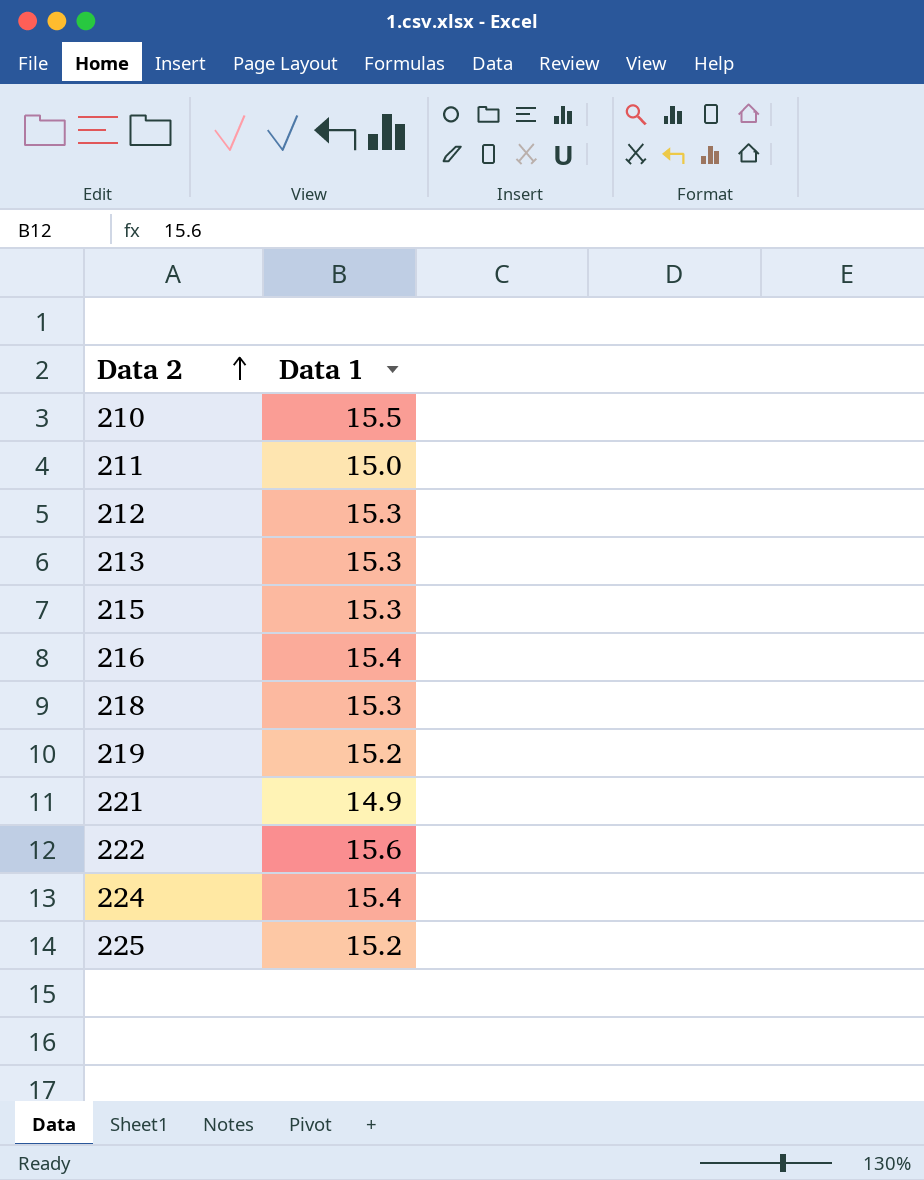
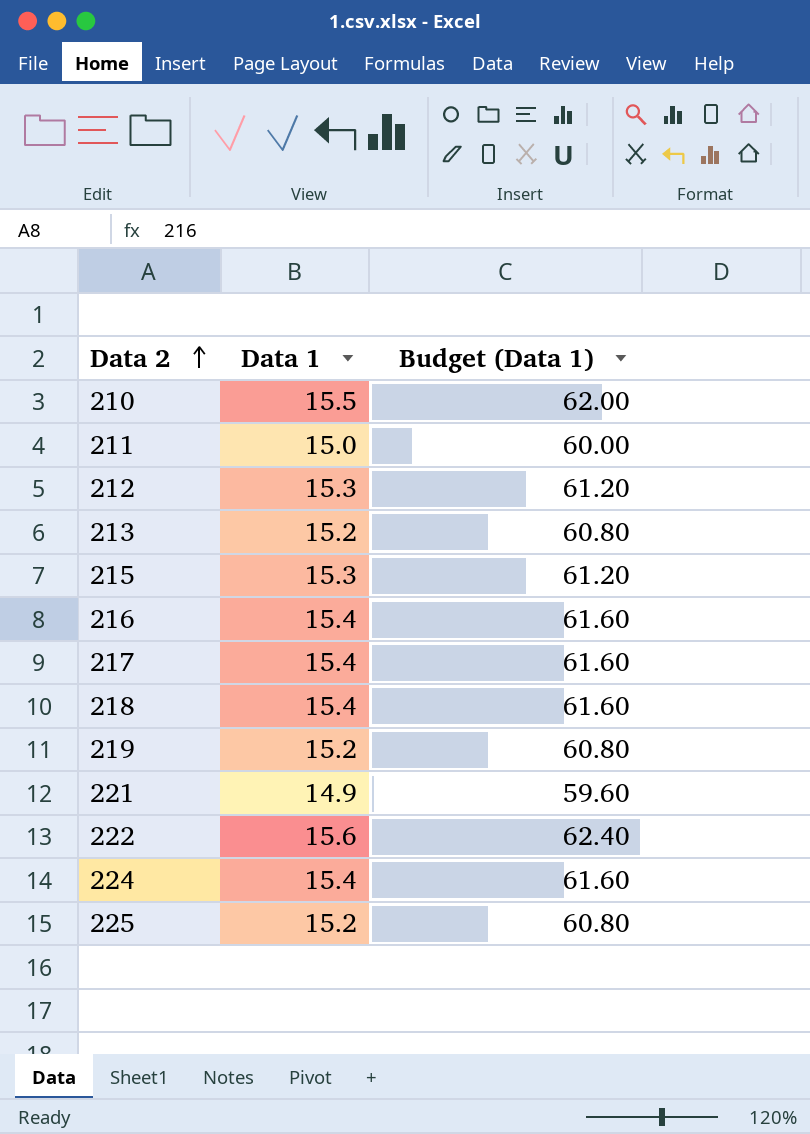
column Budget (Data 1) | formula: none -> [Data 1] * 4
213 | Data 1: 15.3 -> 15.2
row 217: none -> 15.4 | 61.60
218 | Data 1: 15.3 -> 15.4

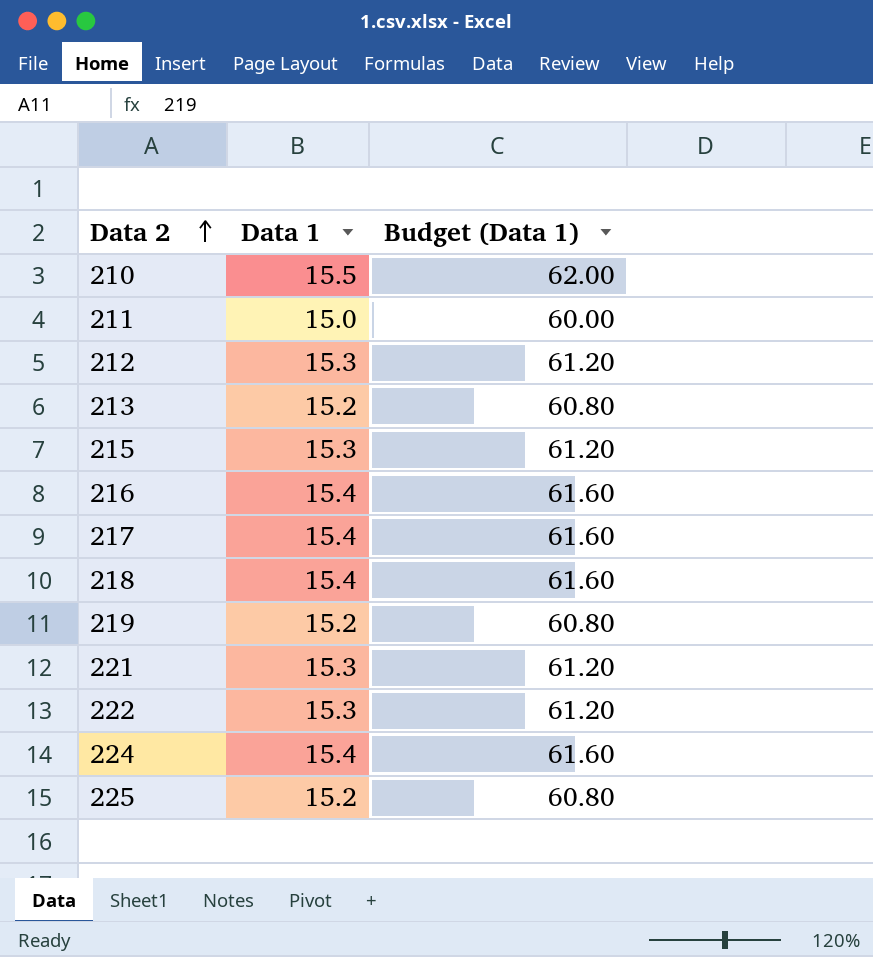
221 | Data 1: 14.9 -> 15.3
221 | Budget (Data 1): 59.60 -> 61.20
222 | Data 1: 15.6 -> 15.3
222 | Budget (Data 1): 62.40 -> 61.20

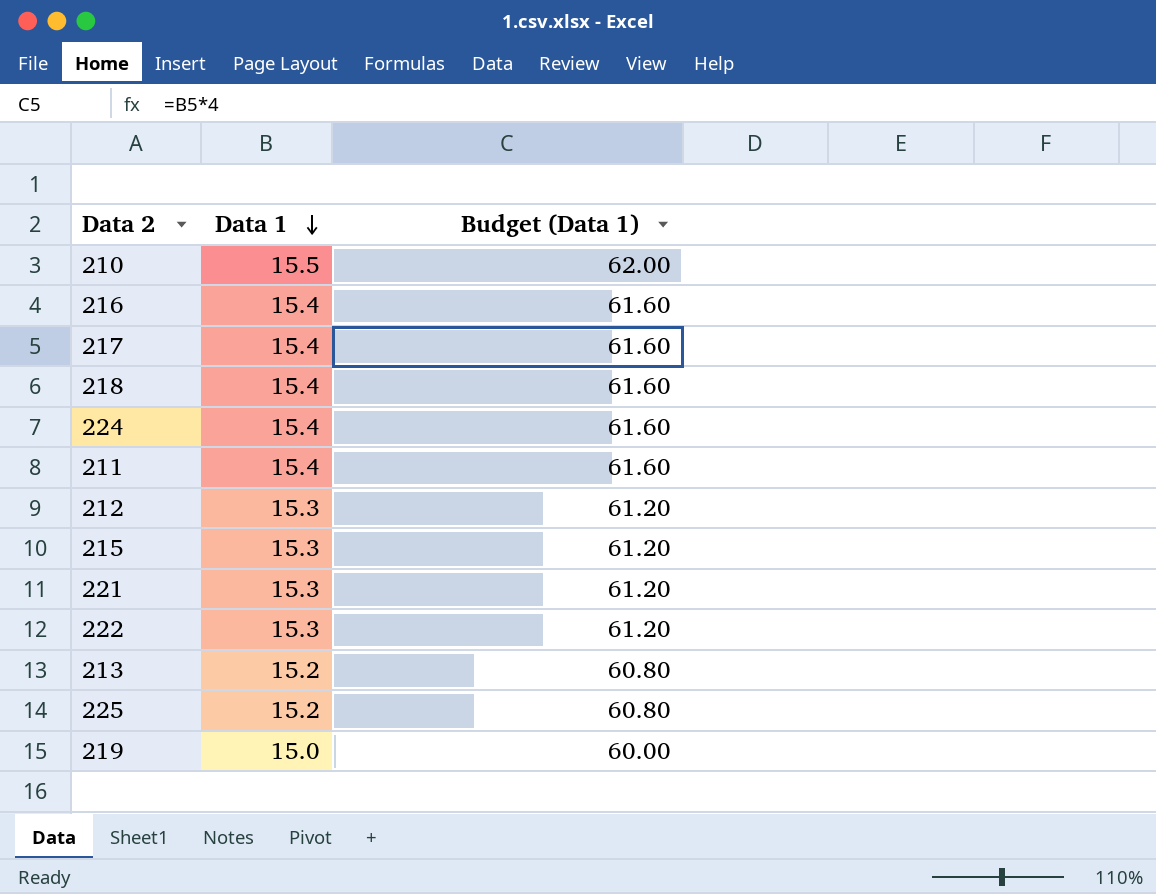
row order: Data 2 ascending -> Data 1 descending
211 | Data 1: 15.0 -> 15.4
211 | Budget (Data 1): 60.00 -> 61.60
219 | Data 1: 15.2 -> 15.0
219 | Budget (Data 1): 60.80 -> 60.00

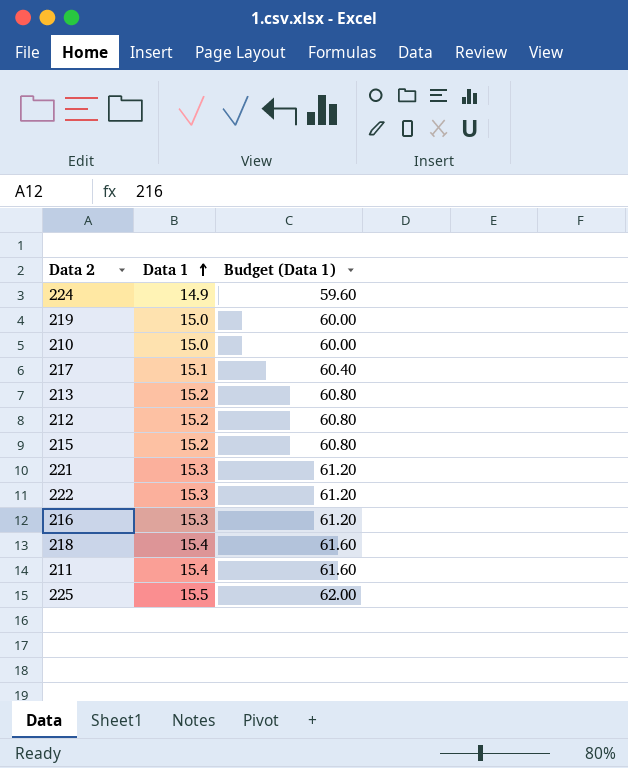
row order: Data 1 descending -> Data 1 ascending
224 | Data 1: 15.4 -> 14.9
224 | Budget (Data 1): 61.60 -> 59.60
210 | Data 1: 15.5 -> 15.0
210 | Budget (Data 1): 62.00 -> 60.00
217 | Data 1: 15.4 -> 15.1
217 | Budget (Data 1): 61.60 -> 60.40
212 | Data 1: 15.3 -> 15.2
212 | Budget (Data 1): 61.20 -> 60.80
215 | Data 1: 15.3 -> 15.2
215 | Budget (Data 1): 61.20 -> 60.80
216 | Data 1: 15.4 -> 15.3
216 | Budget (Data 1): 61.60 -> 61.20
225 | Data 1: 15.2 -> 15.5
225 | Budget (Data 1): 60.80 -> 62.00

